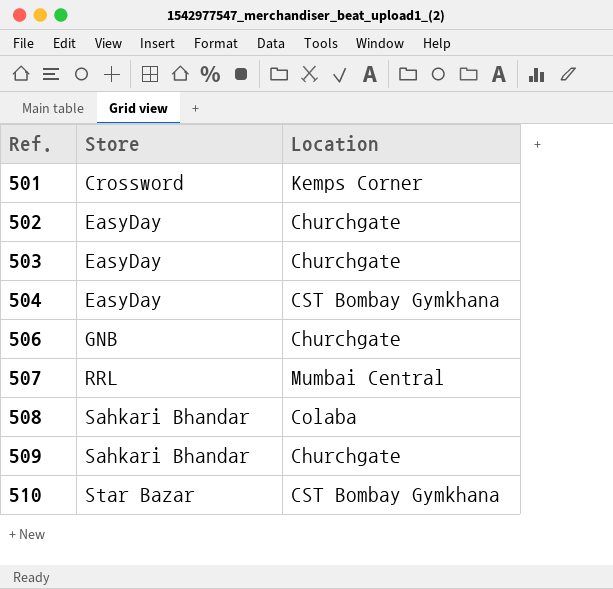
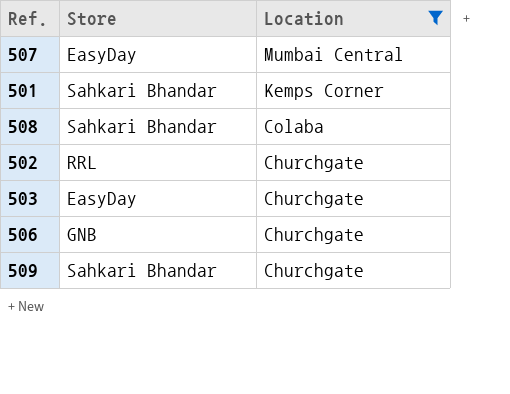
filter: none -> Location != CST Bombay Gymkhana
row order: Ref. ascending -> Location descending
507 | Store: RRL -> EasyDay
501 | Store: Crossword -> Sahkari Bhandar
502 | Store: EasyDay -> RRL

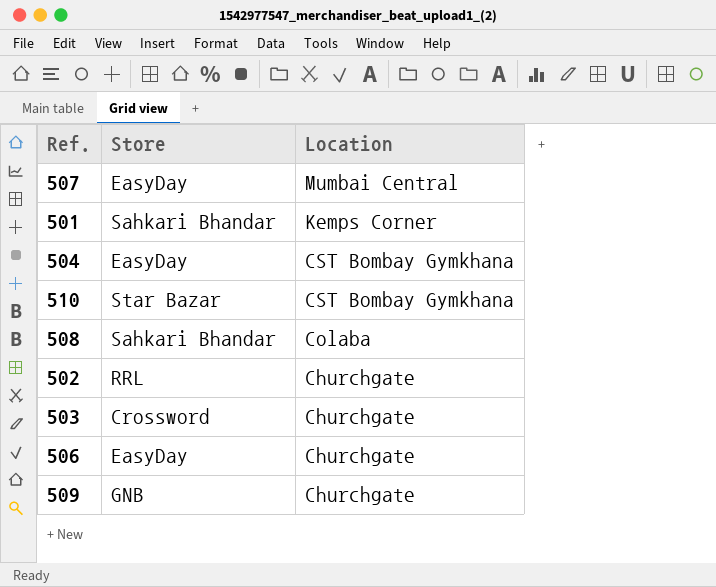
filter: Location != CST Bombay Gymkhana -> none
503 | Store: EasyDay -> Crossword
506 | Store: GNB -> EasyDay
509 | Store: Sahkari Bhandar -> GNB

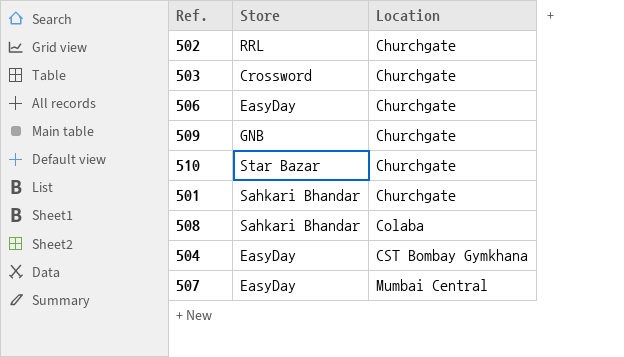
row order: Location descending -> Location ascending
510 | Location: CST Bombay Gymkhana -> Churchgate
501 | Location: Kemps Corner -> Churchgate

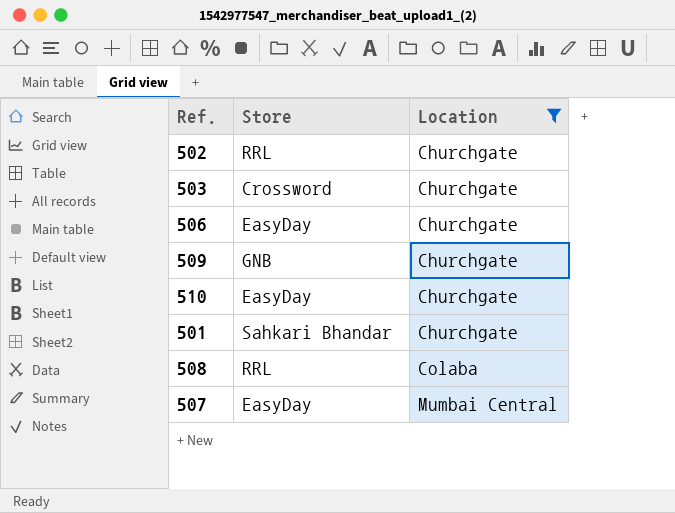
filter: none -> Location != CST Bombay Gymkhana
510 | Store: Star Bazar -> EasyDay
508 | Store: Sahkari Bhandar -> RRL

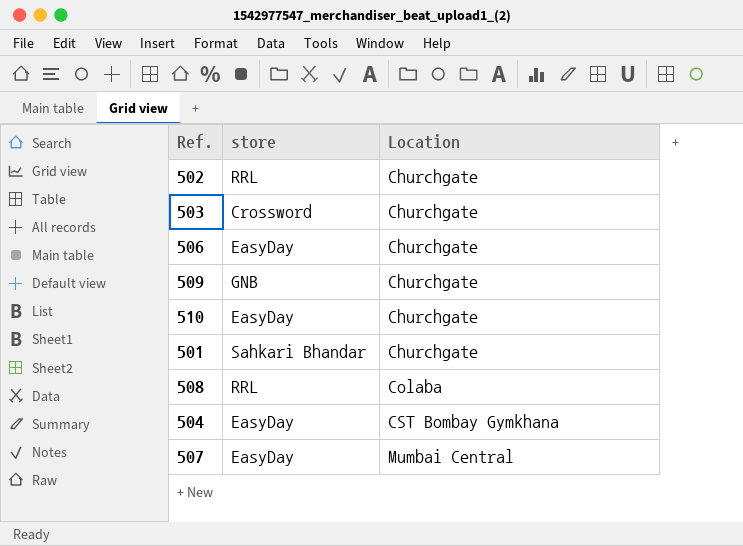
filter: Location != CST Bombay Gymkhana -> none
column name: Store -> store

